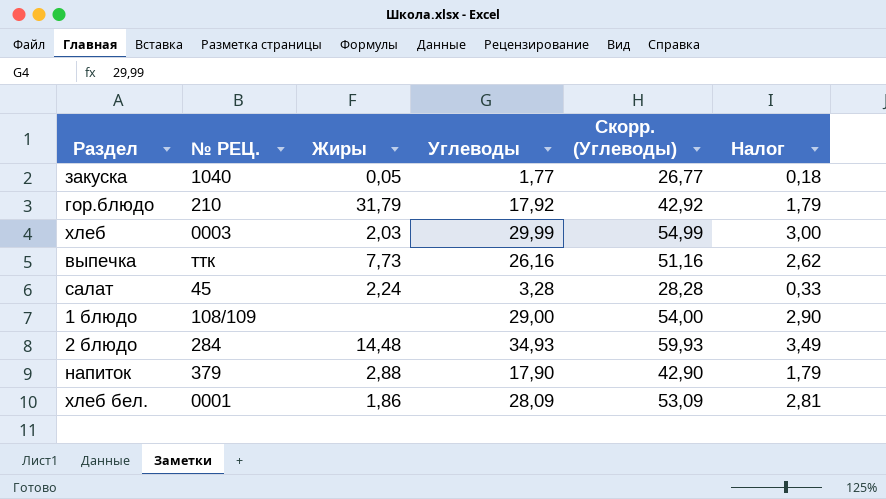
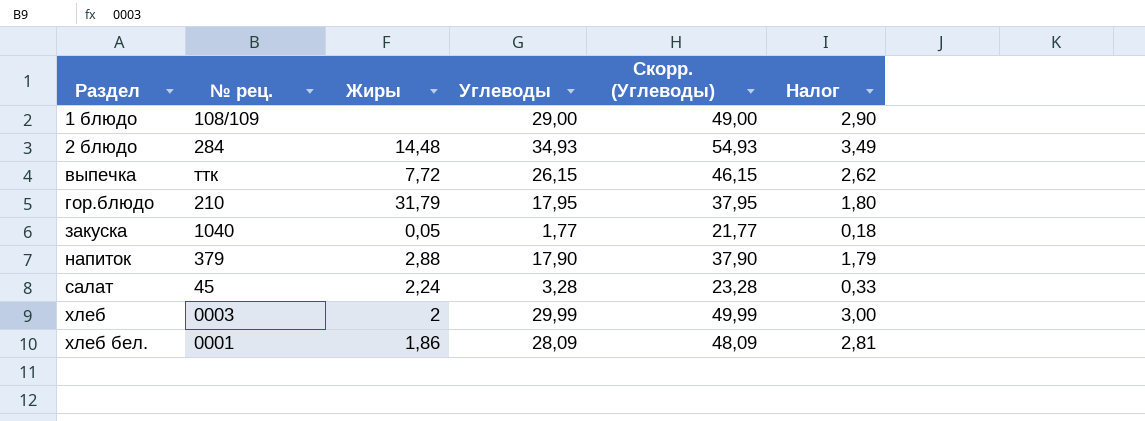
row order: none -> Раздел ascending
column name: № РЕЦ. -> № рец.
column Скорр. (Углеводы) | formula: [Углеводы] + 25 -> [Углеводы] + 20
выпечка | Жиры: 7,73 -> 7,72
выпечка | Углеводы: 26,16 -> 26,15
гор.блюдо | Углеводы: 17,92 -> 17,95
гор.блюдо | Налог: 1,79 -> 1,80
хлеб | Жиры: 2,03 -> 2

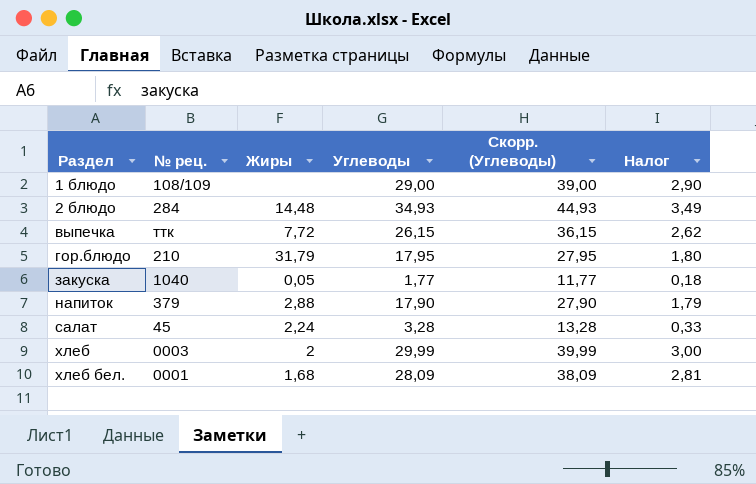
column Скорр. (Углеводы) | formula: [Углеводы] + 20 -> [Углеводы] + 10
хлеб бел. | Жиры: 1,86 -> 1,68

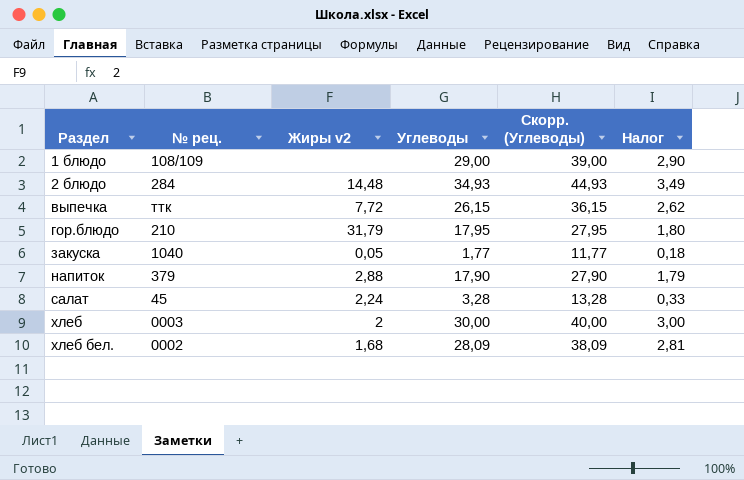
column name: Жиры -> Жиры v2
хлеб | Углеводы: 29,99 -> 30,00
хлеб | Скорр. (Углеводы): 39,99 -> 40,00
хлеб бел. | № рец.: 0001 -> 0002

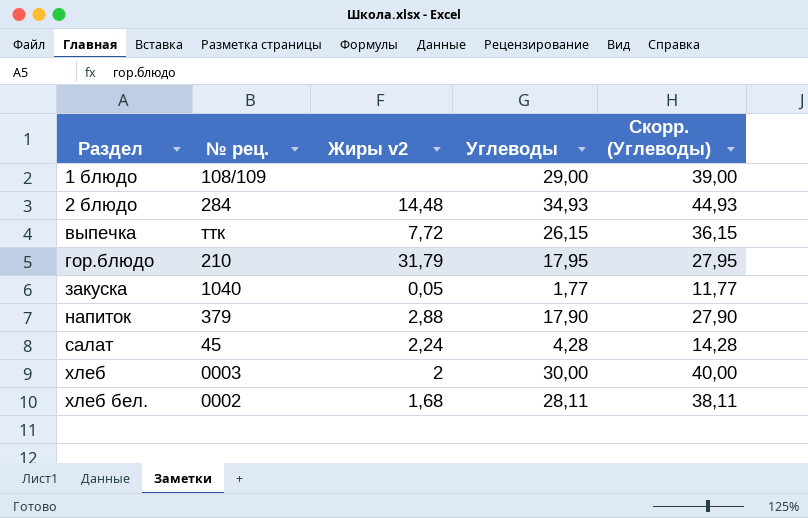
column Налог | formula: [Углеводы] * 0,1 -> none
салат | Углеводы: 3,28 -> 4,28
салат | Скорр. (Углеводы): 13,28 -> 14,28
хлеб бел. | Углеводы: 28,09 -> 28,11
хлеб бел. | Скорр. (Углеводы): 38,09 -> 38,11

